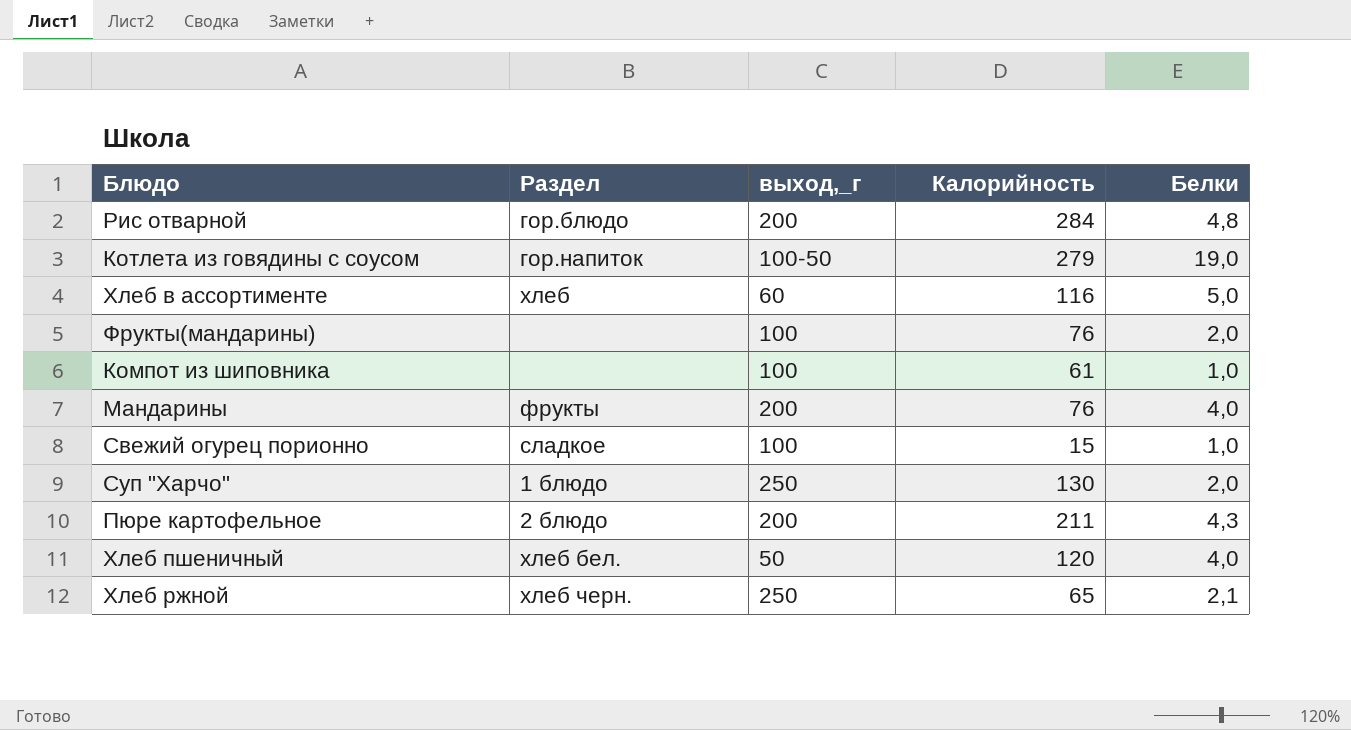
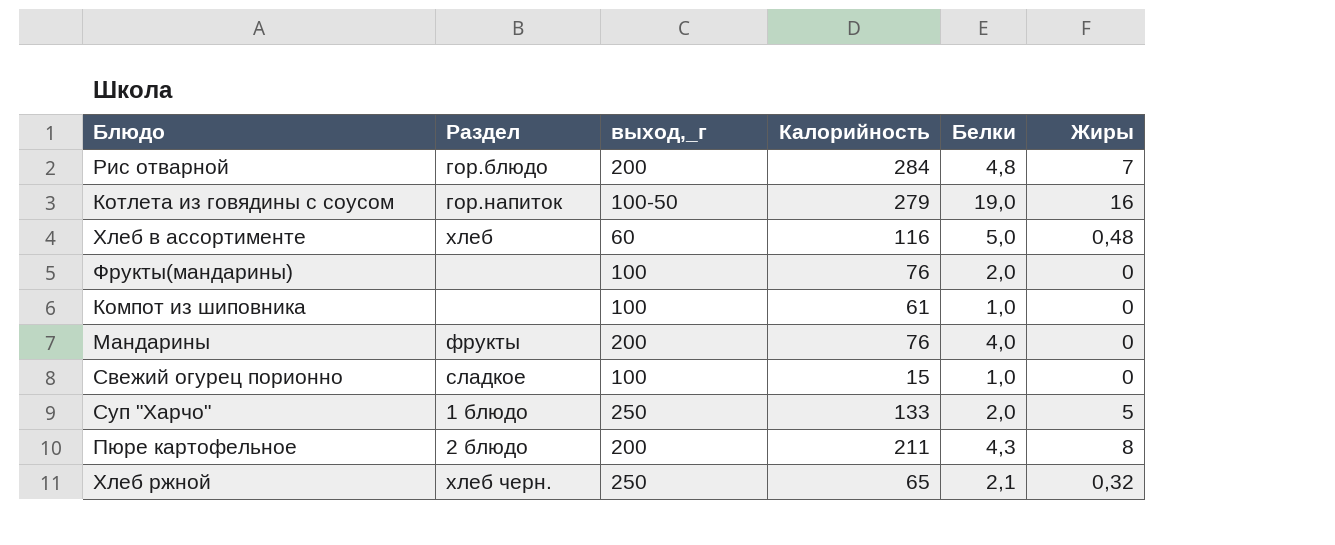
column Жиры | position: none -> 6
row Хлеб пшеничный: хлеб бел. | 50 | 120 | 4,0 -> none
Суп "Харчо" | Калорийность: 130 -> 133

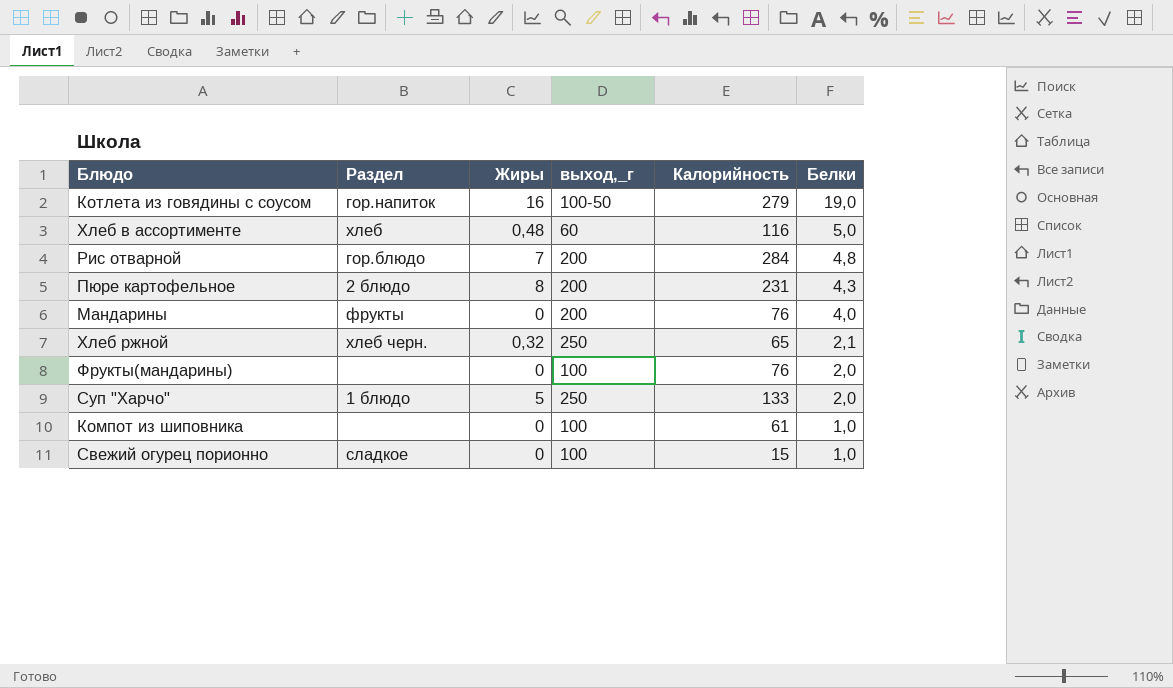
row order: none -> Белки descending
column Жиры | position: 6 -> 3
Пюре картофельное | Калорийность: 211 -> 231

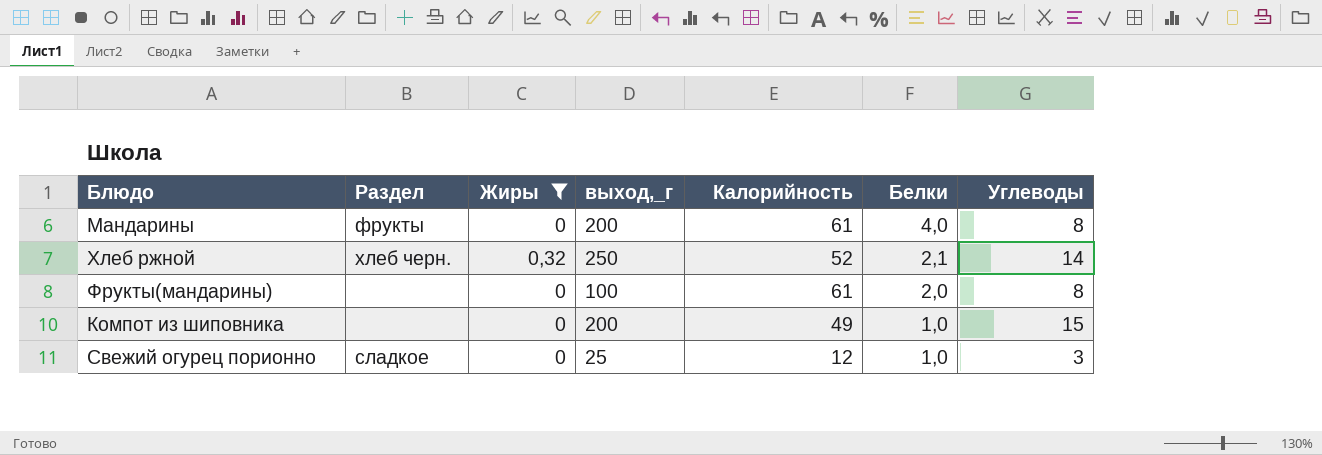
filter: none -> Жиры <= 0,32
column Углеводы | position: none -> 7
Мандарины | Калорийность: 76 -> 61
Хлеб ржной | Калорийность: 65 -> 52
Фрукты(мандарины) | Калорийность: 76 -> 61
Компот из шиповника | выход,_г: 100 -> 200
Компот из шиповника | Калорийность: 61 -> 49
Свежий огурец порионно | выход,_г: 100 -> 25
Свежий огурец порионно | Калорийность: 15 -> 12

